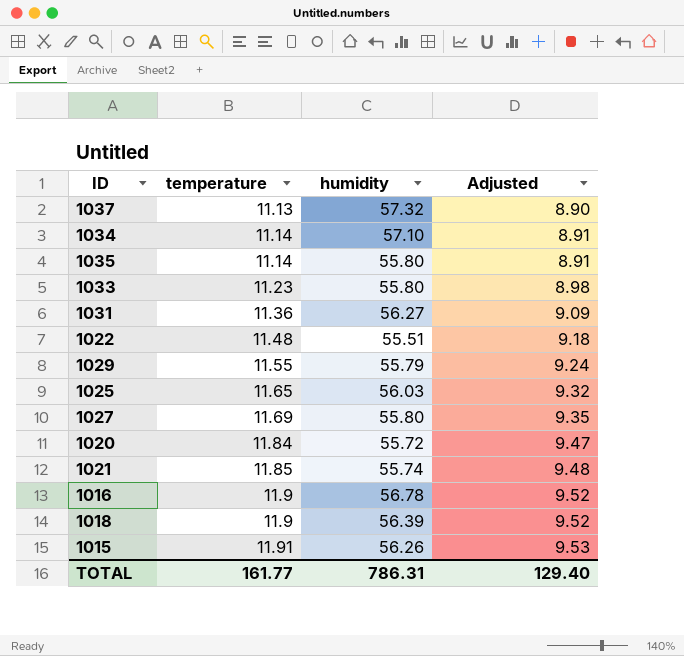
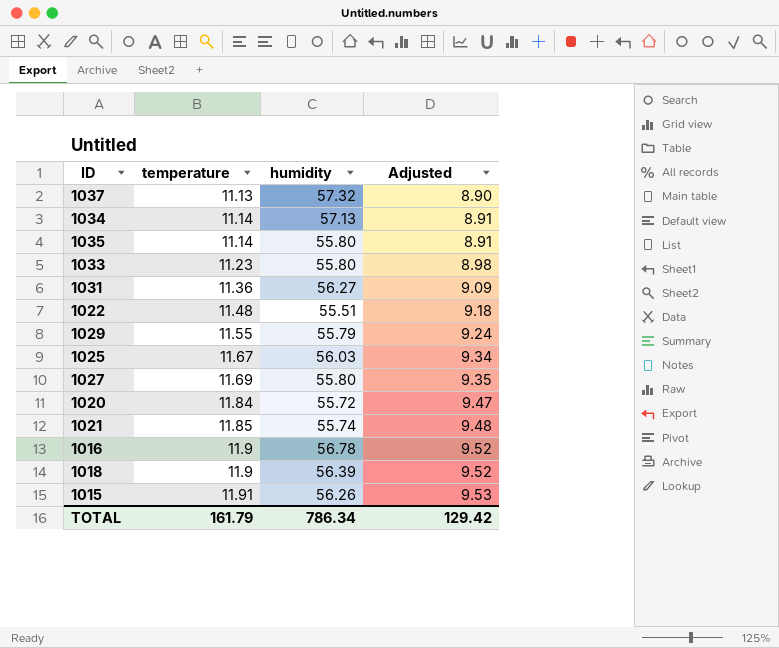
1034 | humidity: 57.10 -> 57.13
1025 | temperature: 11.65 -> 11.67
1025 | Adjusted: 9.32 -> 9.34
TOTAL | temperature: 161.77 -> 161.79
TOTAL | humidity: 786.31 -> 786.34
TOTAL | Adjusted: 129.40 -> 129.42

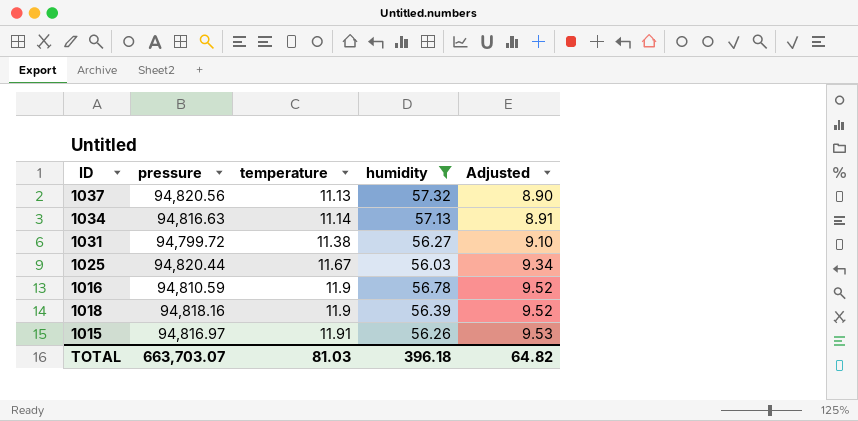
filter: none -> humidity >= 56.03
column pressure | position: none -> 2
1031 | temperature: 11.36 -> 11.38
1031 | Adjusted: 9.09 -> 9.10
TOTAL | temperature: 161.79 -> 81.03
TOTAL | humidity: 786.34 -> 396.18
TOTAL | Adjusted: 129.42 -> 64.82

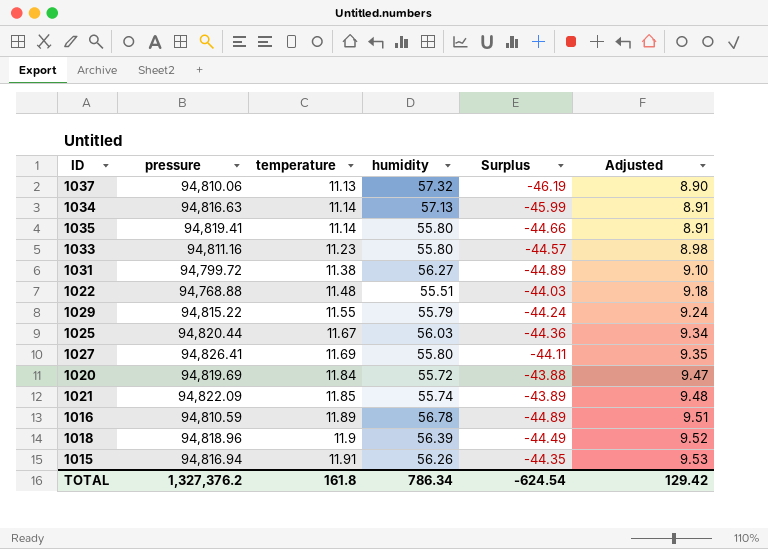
filter: humidity >= 56.03 -> none
column Surplus | formula: none -> [temperature] - [humidity]
1037 | pressure: 94,820.56 -> 94,810.06
1016 | temperature: 11.9 -> 11.89
1016 | Adjusted: 9.52 -> 9.51
1018 | pressure: 94,818.16 -> 94,818.96
1015 | pressure: 94,816.97 -> 94,816.94
TOTAL | pressure: 663,703.07 -> 1,327,376.2
TOTAL | temperature: 81.03 -> 161.8
TOTAL | humidity: 396.18 -> 786.34
TOTAL | Adjusted: 64.82 -> 129.42

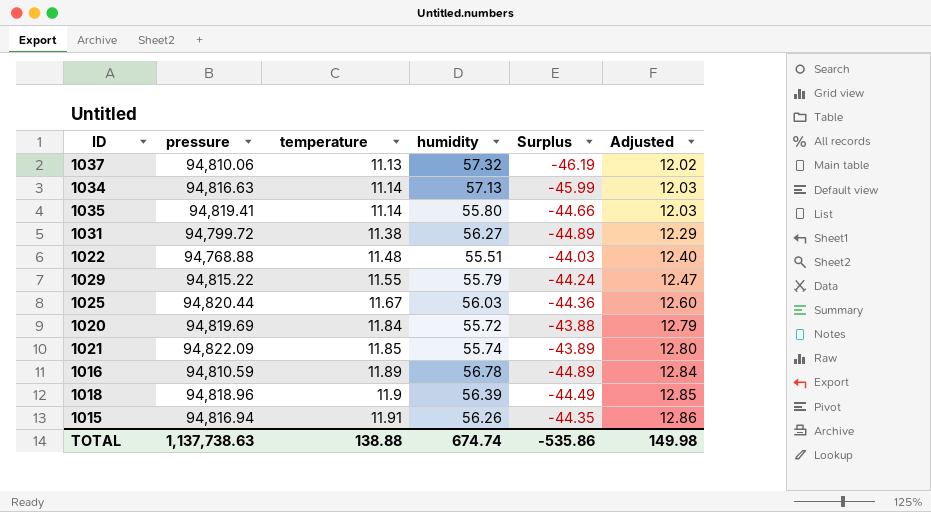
column Adjusted | formula: [temperature] * 0.8 -> [temperature] * 1.08
row 1033: 94,811.16 | 11.23 | 55.80 | -44.57 | 8.98 -> none
row 1027: 94,826.41 | 11.69 | 55.80 | -44.11 | 9.35 -> none
TOTAL | pressure: 1,327,376.2 -> 1,137,738.63
TOTAL | temperature: 161.8 -> 138.88
TOTAL | humidity: 786.34 -> 674.74
TOTAL | Surplus: -624.54 -> -535.86
TOTAL | Adjusted: 129.42 -> 149.98

